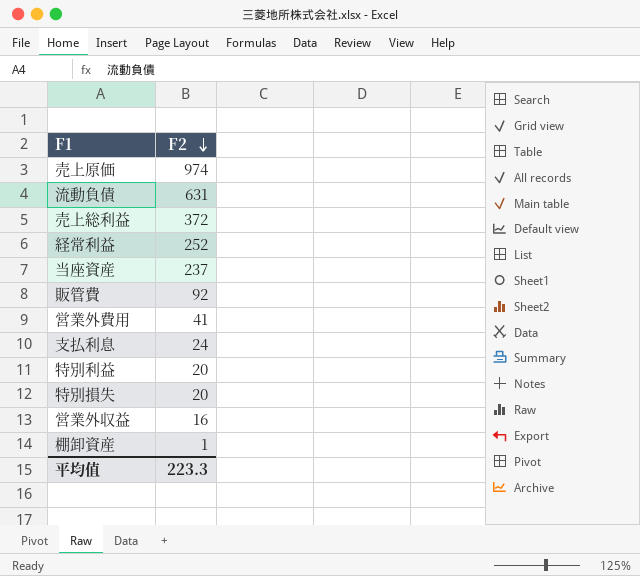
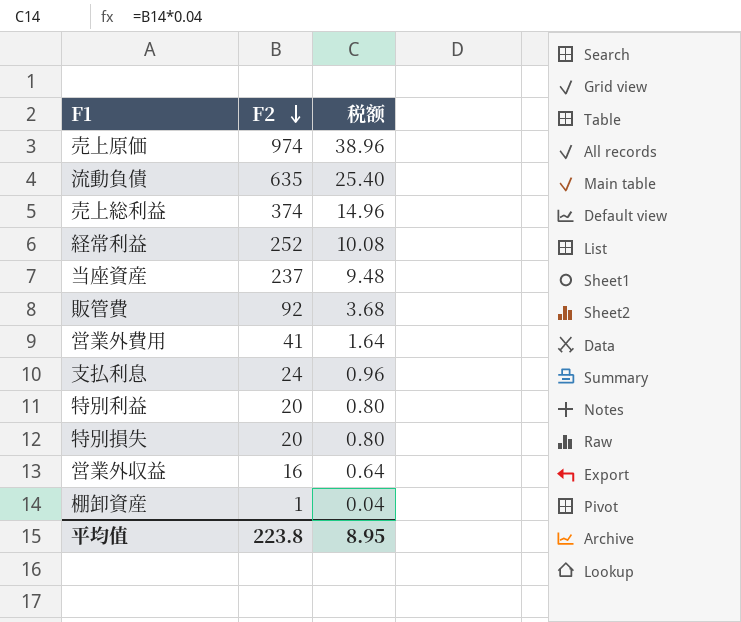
column 税额 | formula: none -> [F2] * 0.04
流動負債 | F2: 631 -> 635
売上総利益 | F2: 372 -> 374
平均值 | F2: 223.3 -> 223.8

